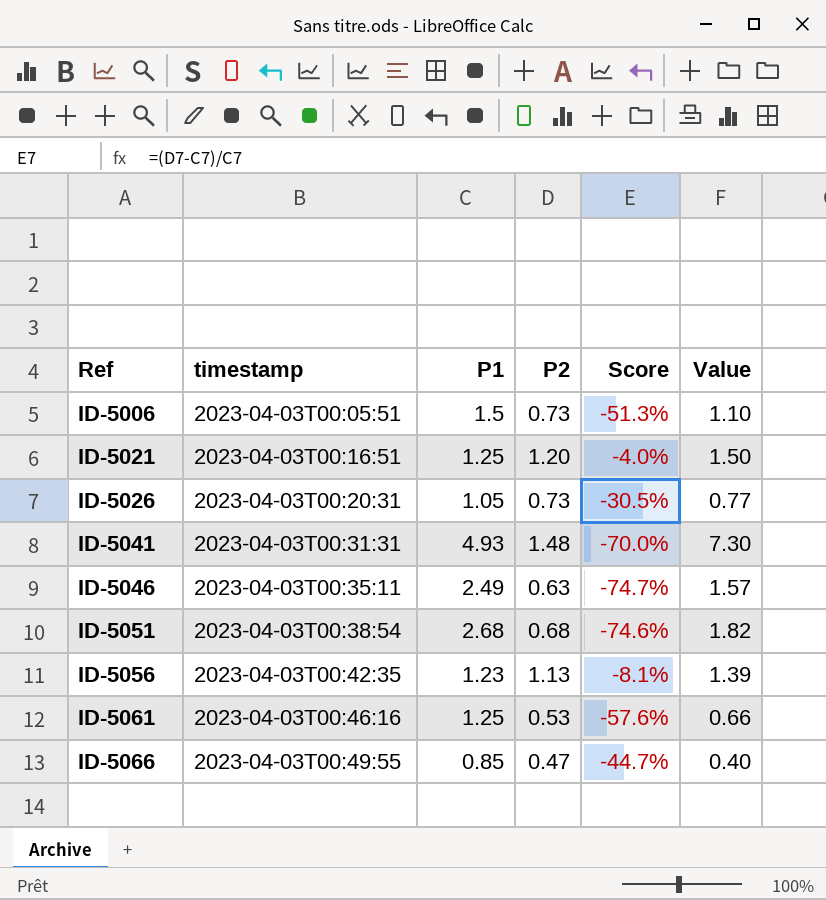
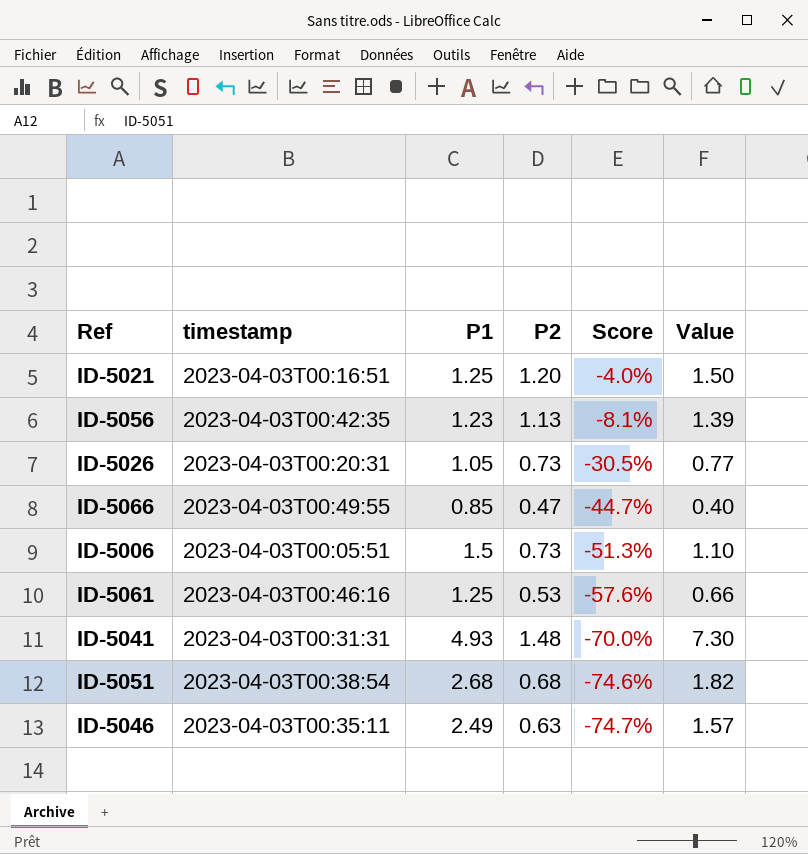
row order: Ref ascending -> Score descending

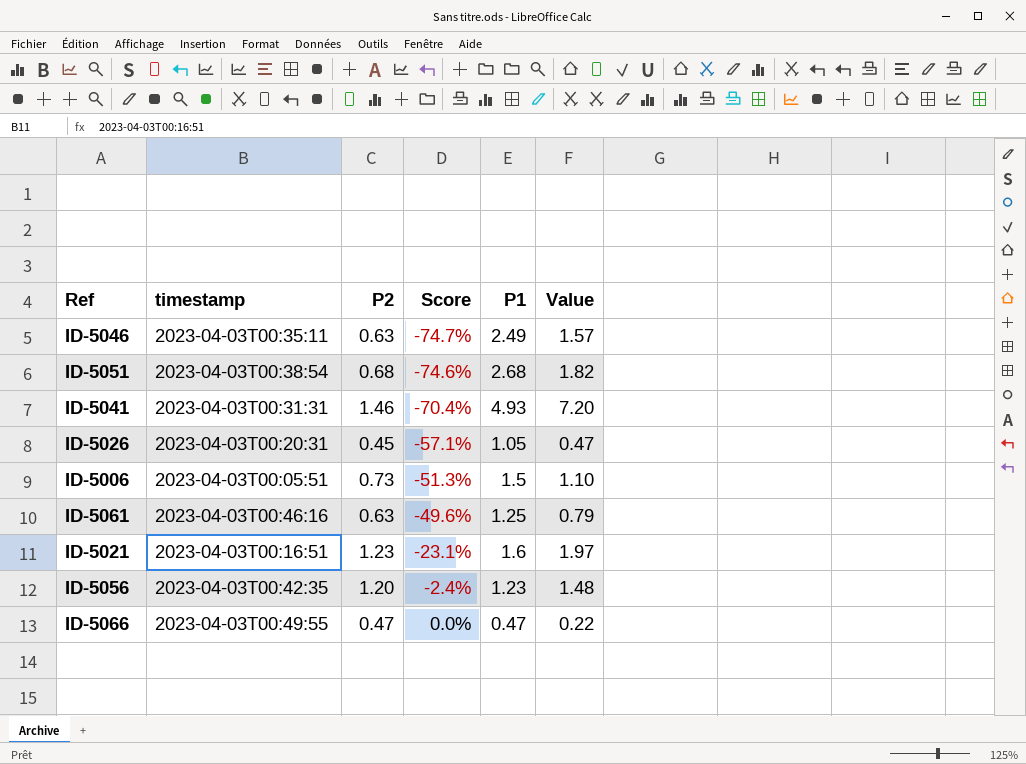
row order: Score descending -> Score ascending
column P1 | position: 3 -> 5
ID-5041 | P2: 1.48 -> 1.46
ID-5041 | Score: -70.0% -> -70.4%
ID-5041 | Value: 7.30 -> 7.20
ID-5026 | P2: 0.73 -> 0.45
ID-5026 | Score: -30.5% -> -57.1%
ID-5026 | Value: 0.77 -> 0.47
ID-5061 | P2: 0.53 -> 0.63
ID-5061 | Score: -57.6% -> -49.6%
ID-5061 | Value: 0.66 -> 0.79
ID-5021 | P2: 1.20 -> 1.23
ID-5021 | Score: -4.0% -> -23.1%
ID-5021 | P1: 1.25 -> 1.6
ID-5021 | Value: 1.50 -> 1.97
ID-5056 | P2: 1.13 -> 1.20
ID-5056 | Score: -8.1% -> -2.4%
ID-5056 | Value: 1.39 -> 1.48
ID-5066 | Score: -44.7% -> 0.0%
ID-5066 | P1: 0.85 -> 0.47
ID-5066 | Value: 0.40 -> 0.22

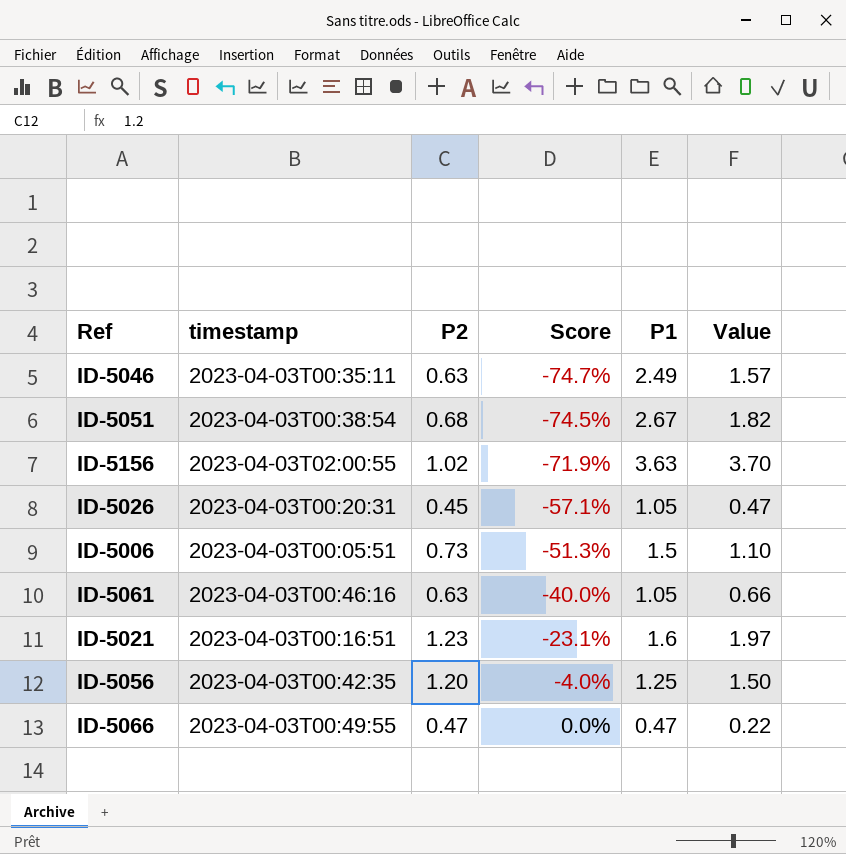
row ID-5041: 2023-04-03T00:31:31 | 1.46 | -70.4% | 4.93 | 7.20 -> none
ID-5051 | Score: -74.6% -> -74.5%
ID-5051 | P1: 2.68 -> 2.67
row ID-5156: none -> 2023-04-03T02:00:55 | 1.02 | -71.9% | 3.63 | 3.70
ID-5061 | Score: -49.6% -> -40.0%
ID-5061 | P1: 1.25 -> 1.05
ID-5061 | Value: 0.79 -> 0.66
ID-5056 | Score: -2.4% -> -4.0%
ID-5056 | P1: 1.23 -> 1.25
ID-5056 | Value: 1.48 -> 1.50

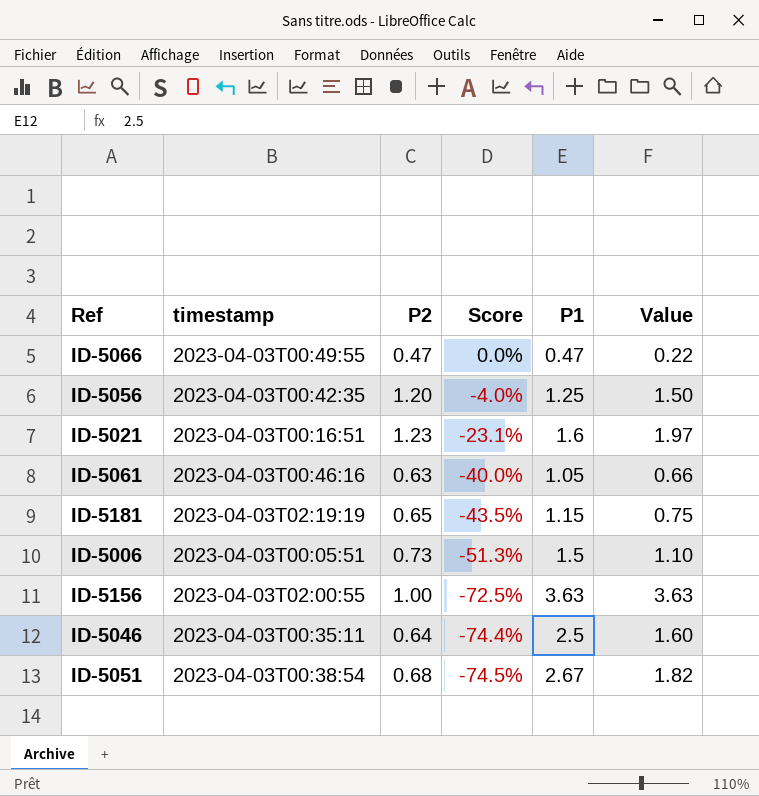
row order: Score ascending -> Score descending
row ID-5026: 2023-04-03T00:20:31 | 0.45 | -57.1% | 1.05 | 0.47 -> none
row ID-5181: none -> 2023-04-03T02:19:19 | 0.65 | -43.5% | 1.15 | 0.75
ID-5156 | P2: 1.02 -> 1.00
ID-5156 | Score: -71.9% -> -72.5%
ID-5156 | Value: 3.70 -> 3.63
ID-5046 | P2: 0.63 -> 0.64
ID-5046 | Score: -74.7% -> -74.4%
ID-5046 | P1: 2.49 -> 2.5
ID-5046 | Value: 1.57 -> 1.60

